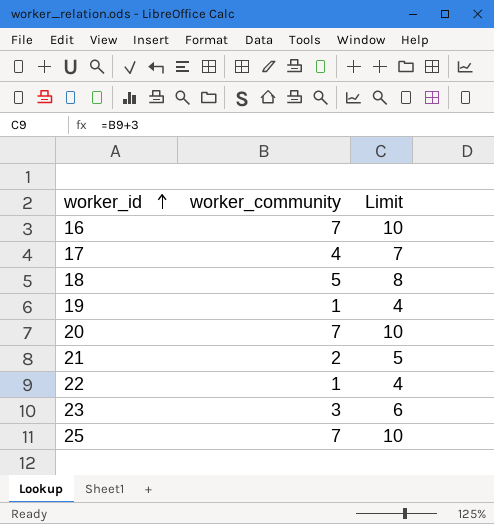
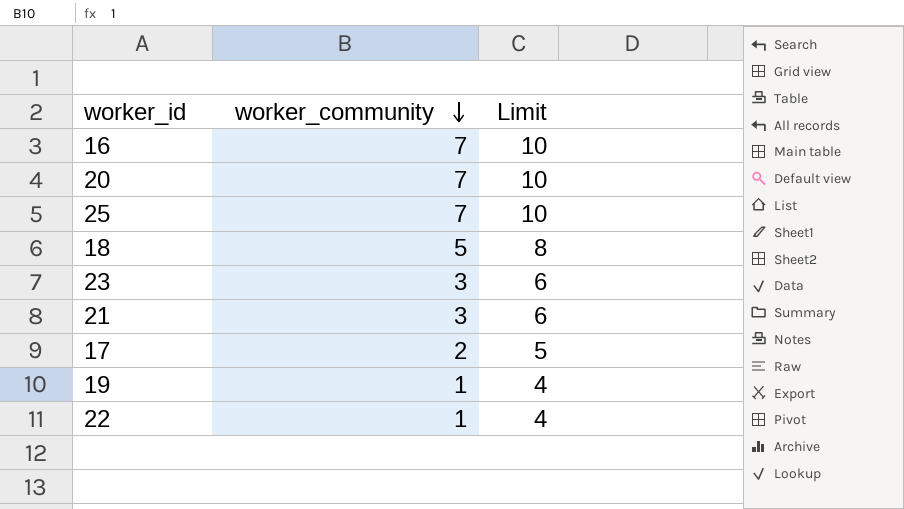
row order: worker_id ascending -> worker_community descending
21 | worker_community: 2 -> 3
21 | Limit: 5 -> 6
17 | worker_community: 4 -> 2
17 | Limit: 7 -> 5

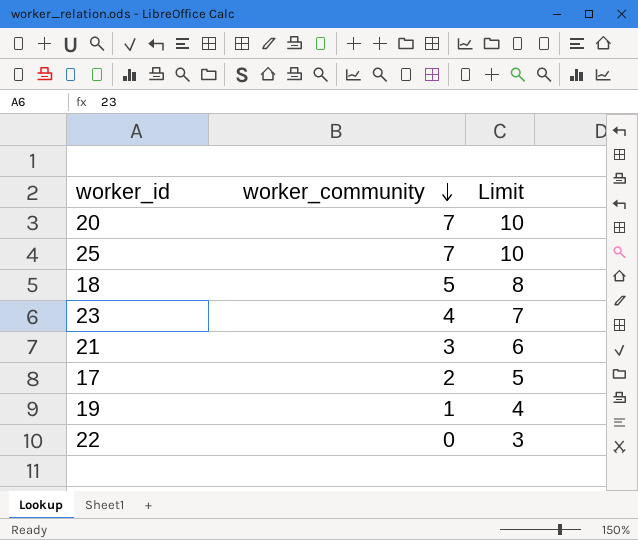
row 16: 7 | 10 -> none
23 | worker_community: 3 -> 4
23 | Limit: 6 -> 7
22 | worker_community: 1 -> 0
22 | Limit: 4 -> 3

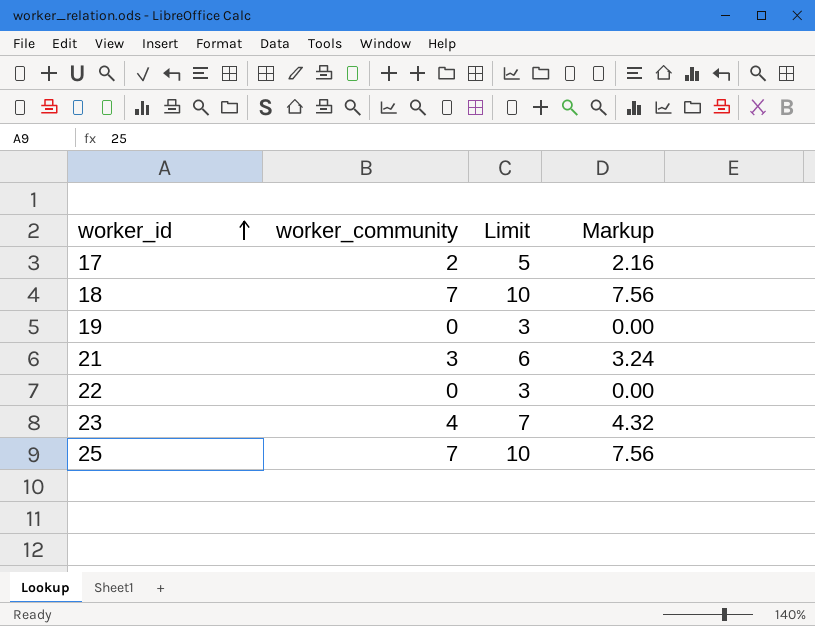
row order: worker_community descending -> worker_id ascending
column Markup | formula: none -> [worker_community] * 1.08
row 20: 7 | 10 -> none
18 | worker_community: 5 -> 7
18 | Limit: 8 -> 10
19 | worker_community: 1 -> 0
19 | Limit: 4 -> 3

